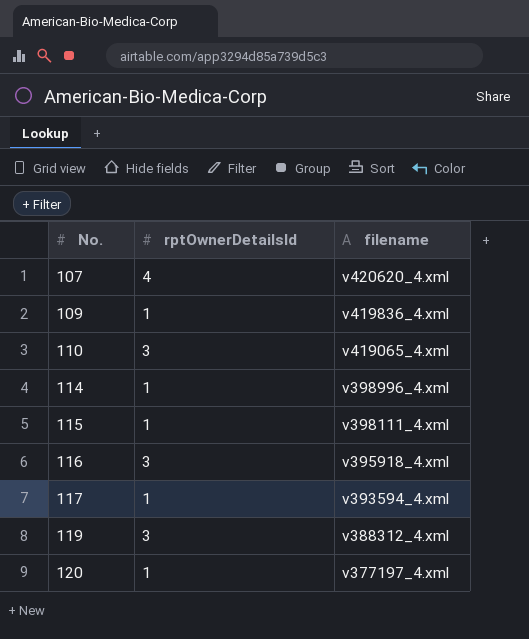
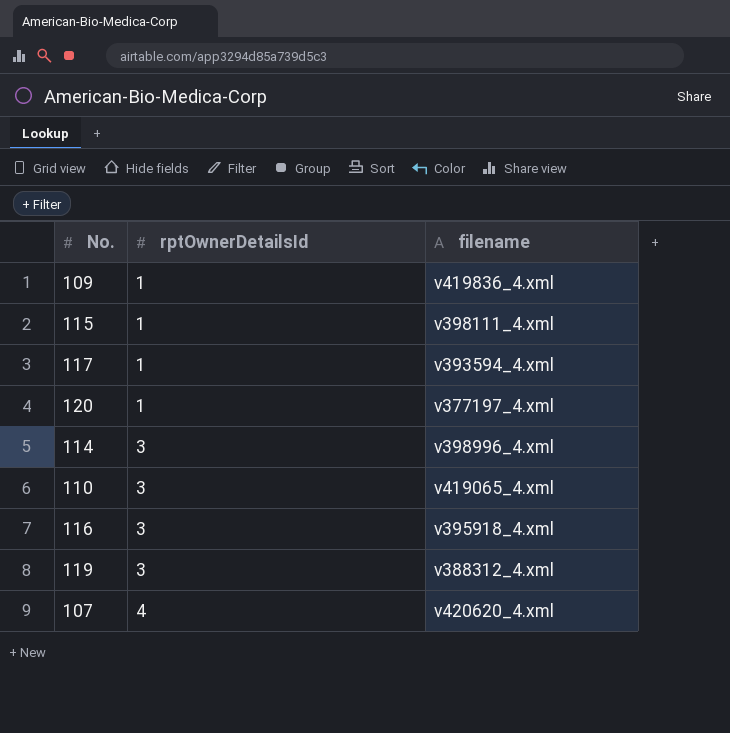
row order: No. ascending -> rptOwnerDetailsId ascending
114 | rptOwnerDetailsId: 1 -> 3

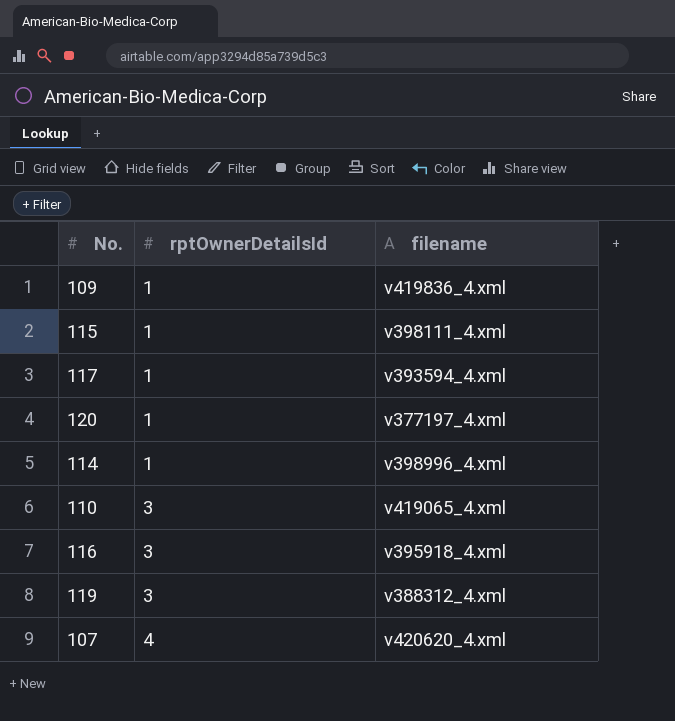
114 | rptOwnerDetailsId: 3 -> 1

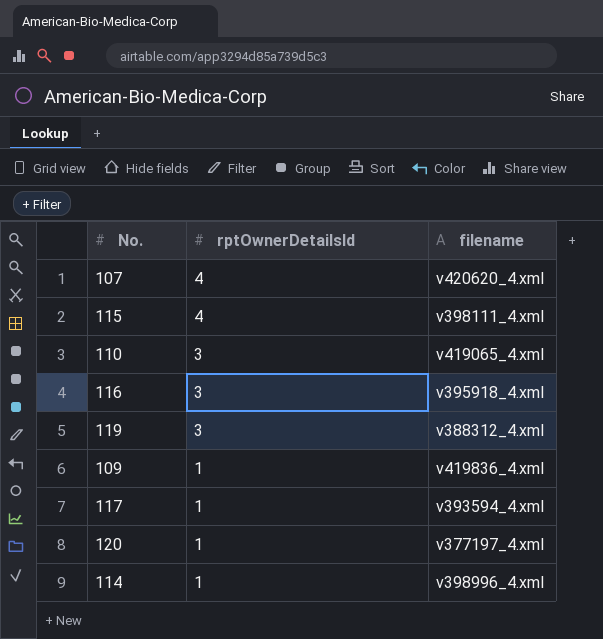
row order: rptOwnerDetailsId ascending -> rptOwnerDetailsId descending
115 | rptOwnerDetailsId: 1 -> 4

